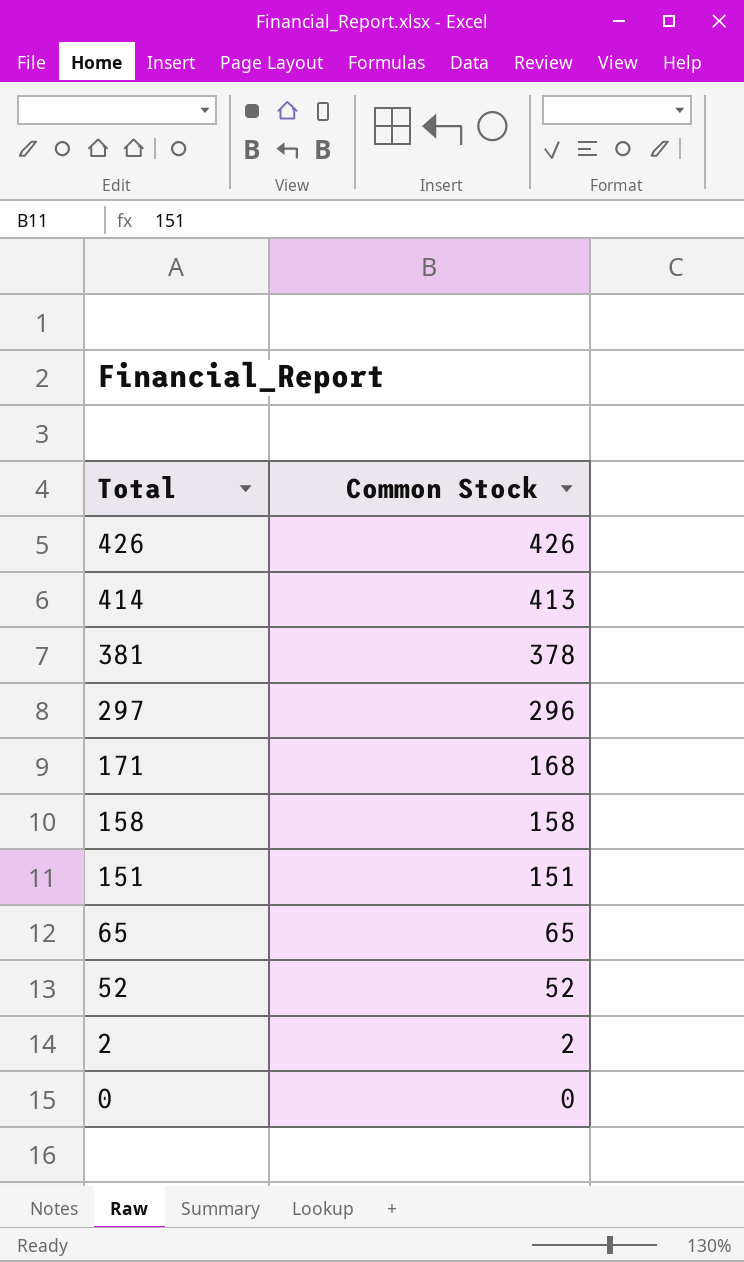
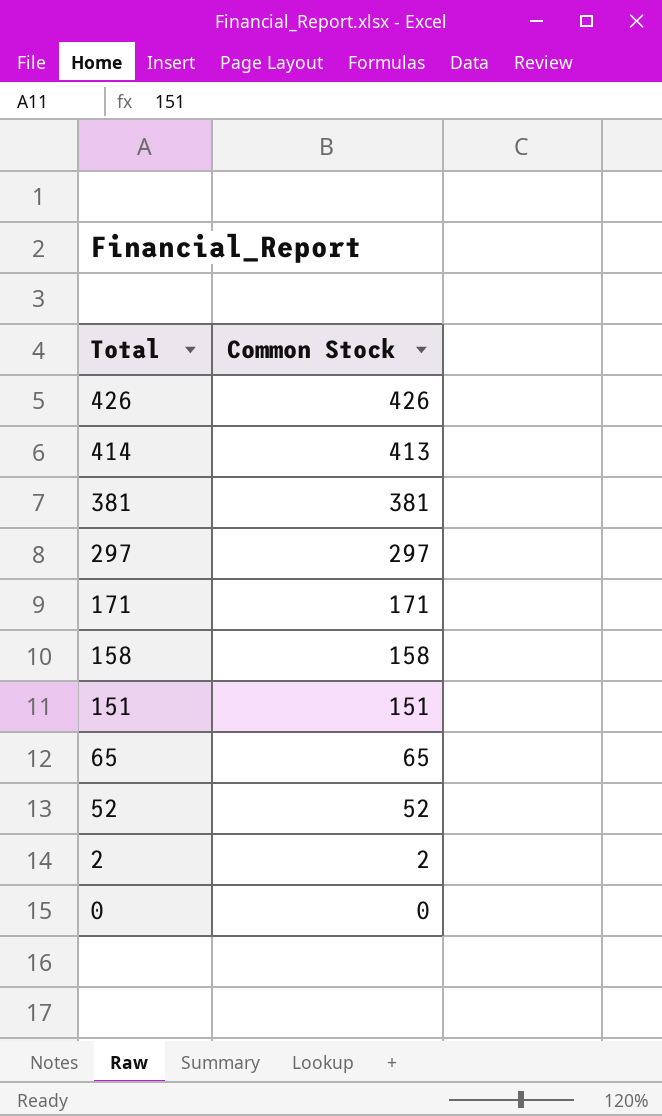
381 | Common Stock: 378 -> 381
297 | Common Stock: 296 -> 297
171 | Common Stock: 168 -> 171

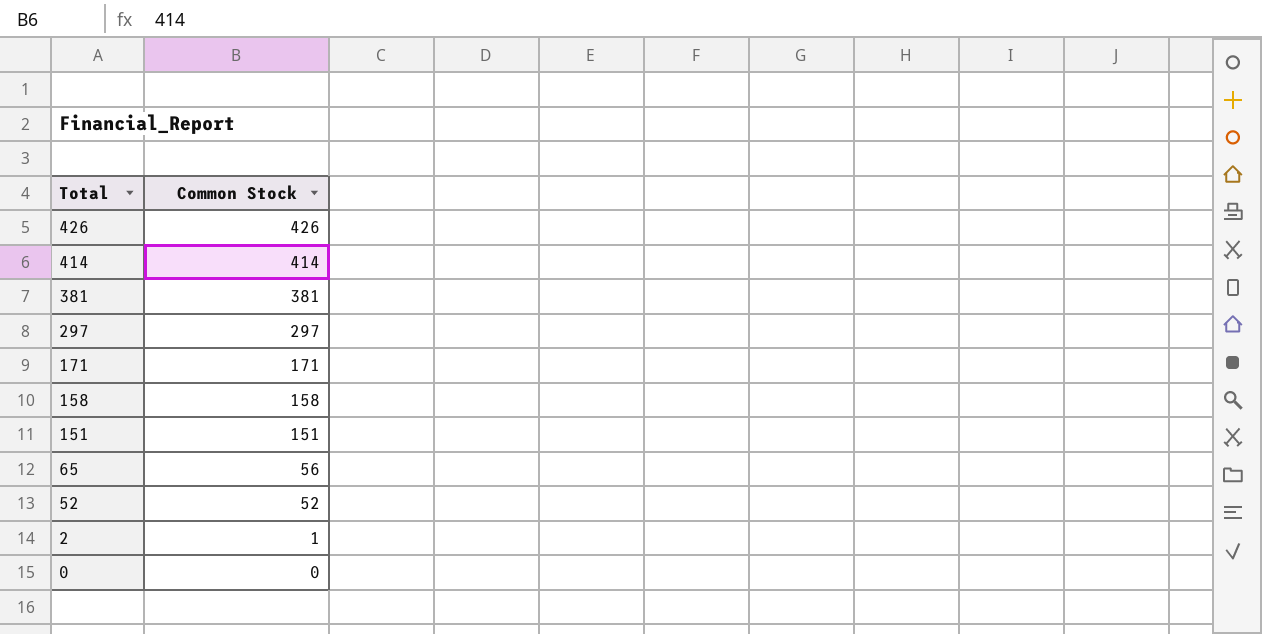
414 | Common Stock: 413 -> 414
65 | Common Stock: 65 -> 56
2 | Common Stock: 2 -> 1

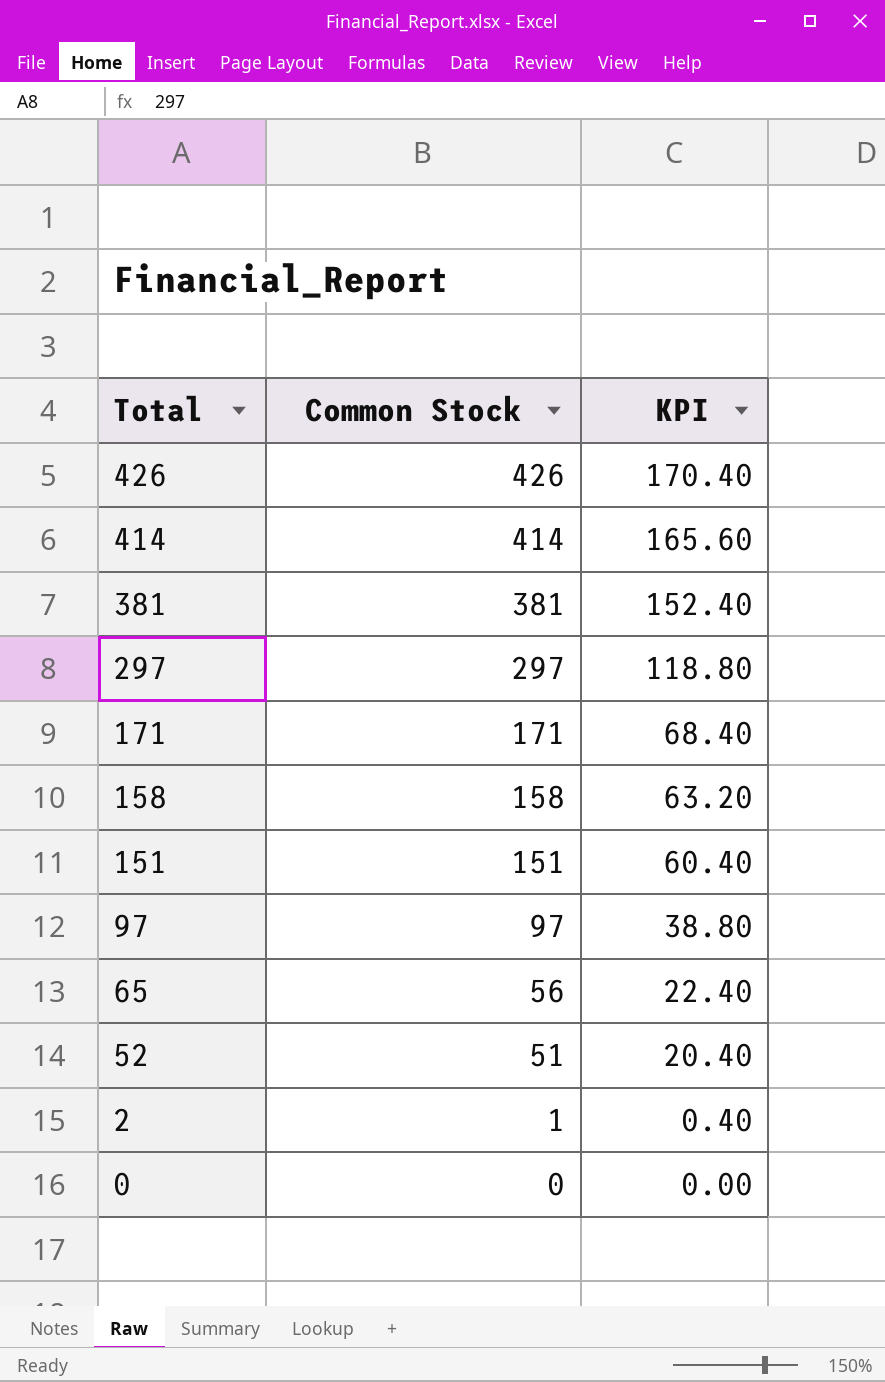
column KPI | formula: none -> [Common Stock] * 0.4
row 97: none -> 97 | 38.80
52 | Common Stock: 52 -> 51

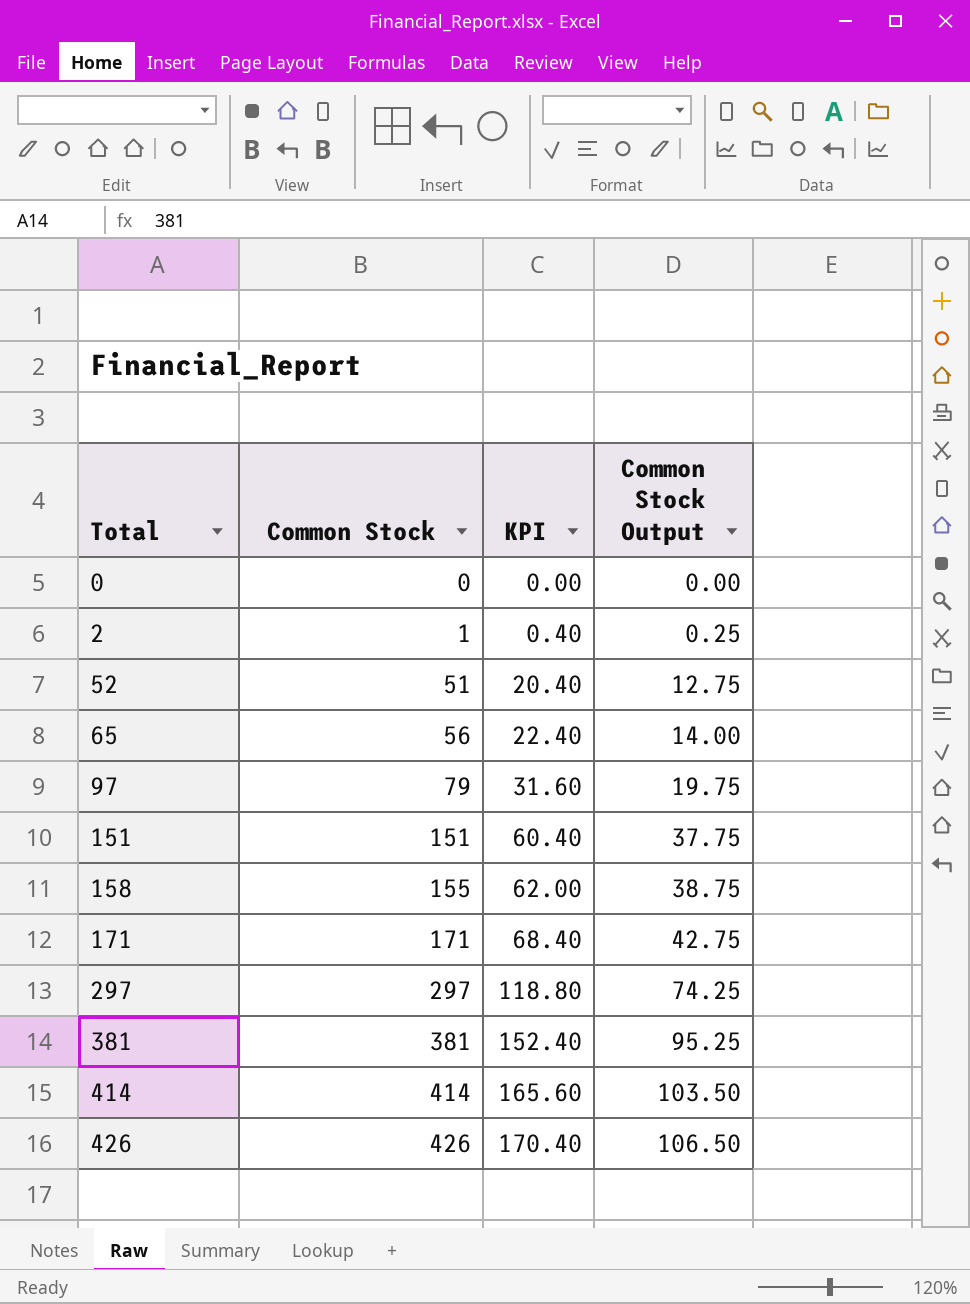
row order: Total descending -> Total ascending
column Common Stock Output | formula: none -> [Common Stock] * 0.25
97 | Common Stock: 97 -> 79
97 | KPI: 38.80 -> 31.60
158 | Common Stock: 158 -> 155
158 | KPI: 63.20 -> 62.00

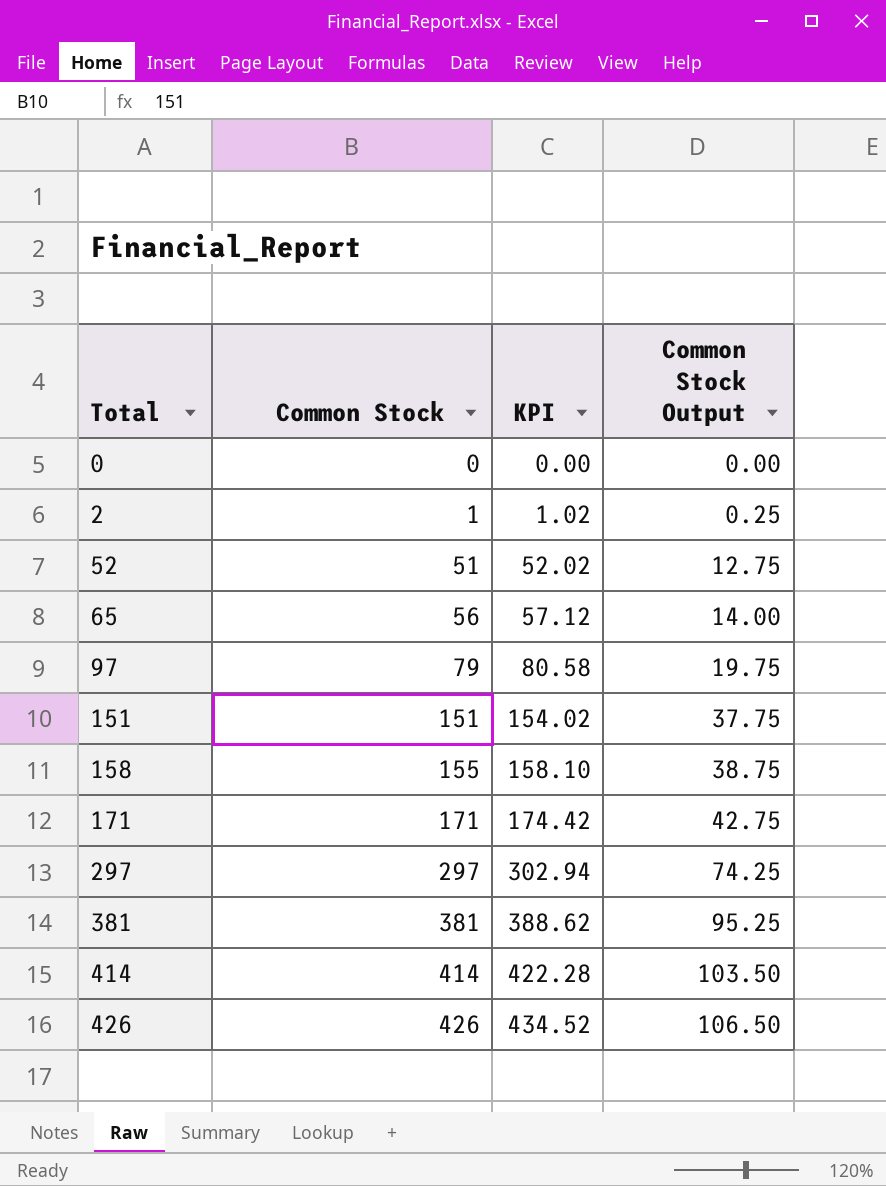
column KPI | formula: [Common Stock] * 0.4 -> [Common Stock] * 1.02

